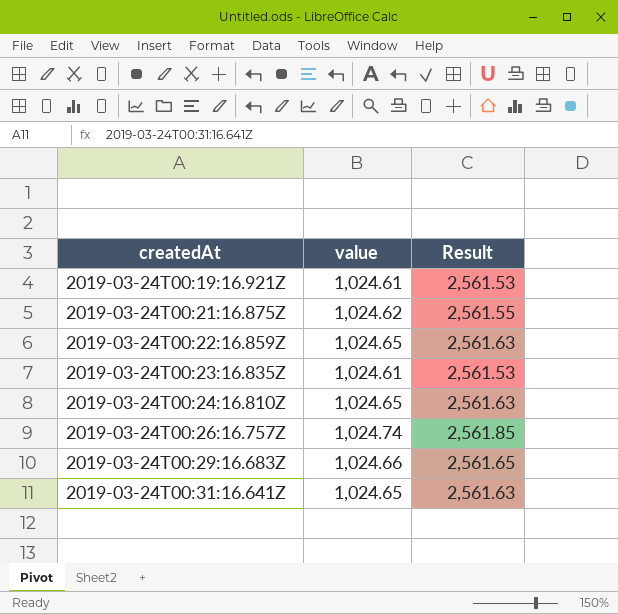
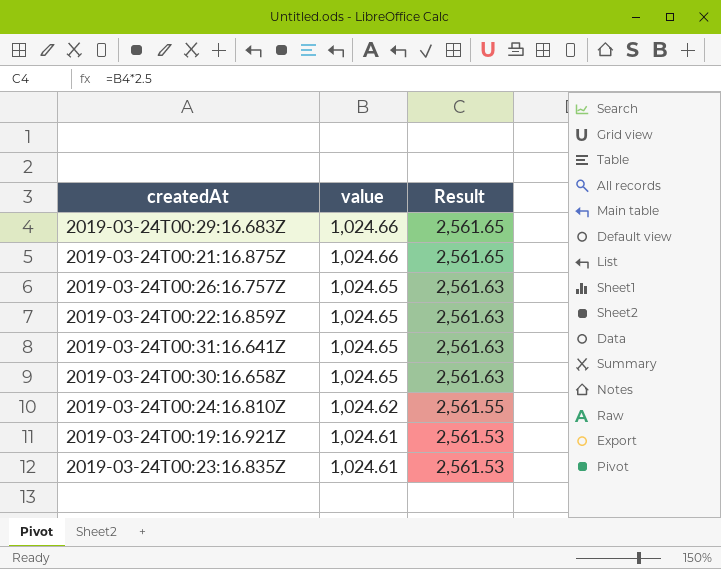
row order: createdAt ascending -> value descending
2019-03-24T00:21:16.875Z | value: 1,024.62 -> 1,024.66
2019-03-24T00:21:16.875Z | Result: 2,561.55 -> 2,561.65
2019-03-24T00:26:16.757Z | value: 1,024.74 -> 1,024.65
2019-03-24T00:26:16.757Z | Result: 2,561.85 -> 2,561.63
row 2019-03-24T00:30:16.658Z: none -> 1,024.65 | 2,561.63
2019-03-24T00:24:16.810Z | value: 1,024.65 -> 1,024.62
2019-03-24T00:24:16.810Z | Result: 2,561.63 -> 2,561.55

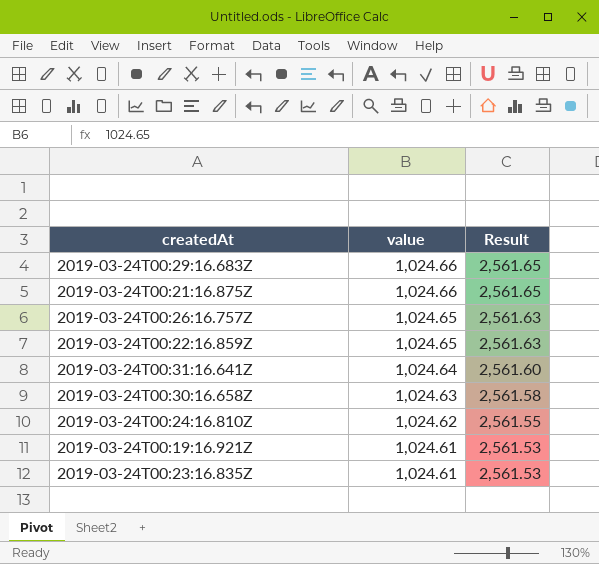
2019-03-24T00:31:16.641Z | value: 1,024.65 -> 1,024.64
2019-03-24T00:31:16.641Z | Result: 2,561.63 -> 2,561.60
2019-03-24T00:30:16.658Z | value: 1,024.65 -> 1,024.63
2019-03-24T00:30:16.658Z | Result: 2,561.63 -> 2,561.58

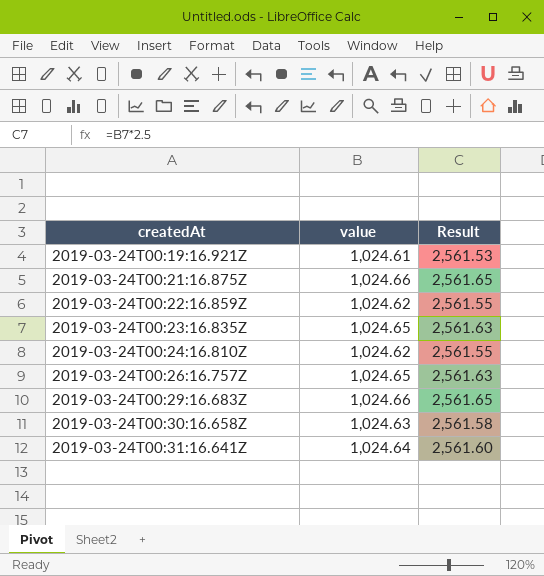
row order: value descending -> createdAt ascending
2019-03-24T00:22:16.859Z | value: 1,024.65 -> 1,024.62
2019-03-24T00:22:16.859Z | Result: 2,561.63 -> 2,561.55
2019-03-24T00:23:16.835Z | value: 1,024.61 -> 1,024.65
2019-03-24T00:23:16.835Z | Result: 2,561.53 -> 2,561.63

